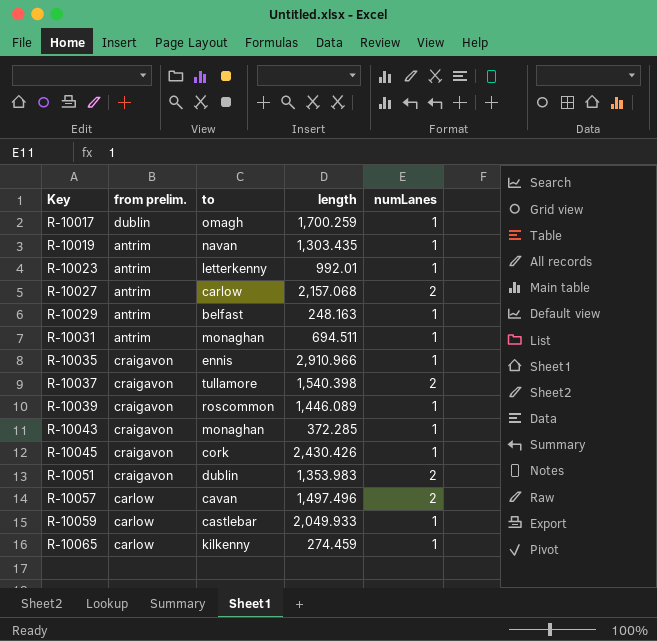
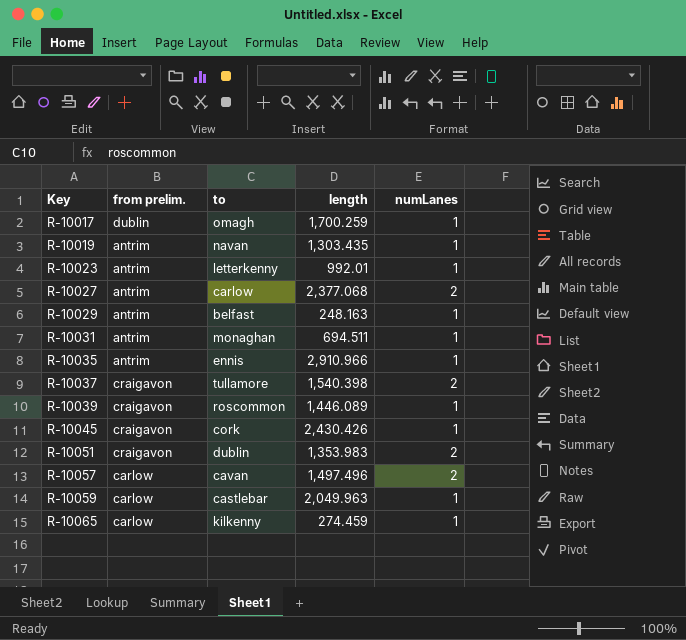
row R-10043: craigavon | monaghan | 372.285 | 1 -> none
R-10027 | length: 2,157.068 -> 2,377.068
R-10035 | from prelim.: craigavon -> antrim
R-10059 | length: 2,049.933 -> 2,049.963

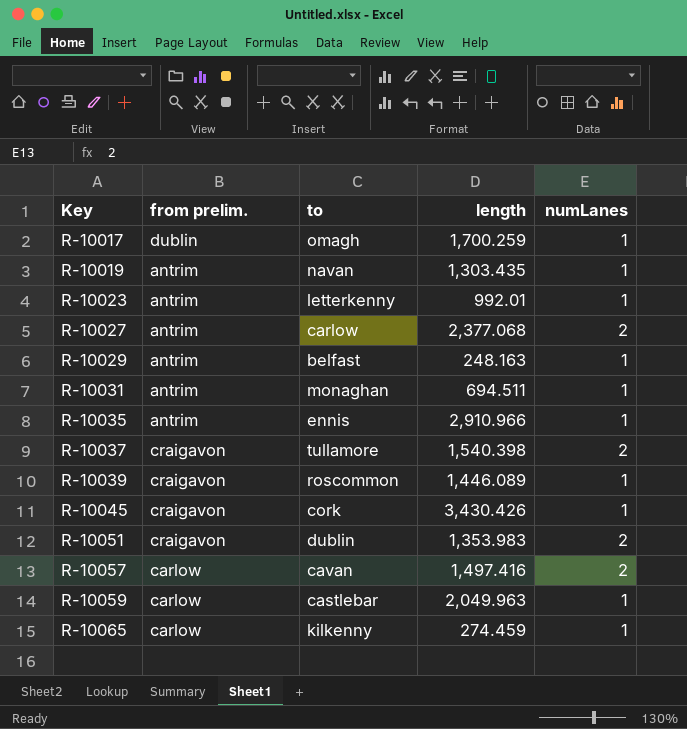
R-10045 | length: 2,430.426 -> 3,430.426
R-10057 | length: 1,497.496 -> 1,497.416

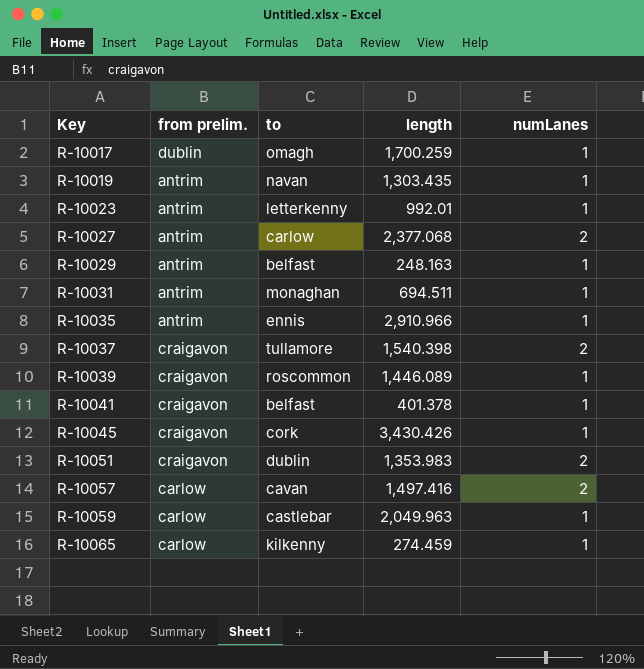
row R-10041: none -> craigavon | belfast | 401.378 | 1

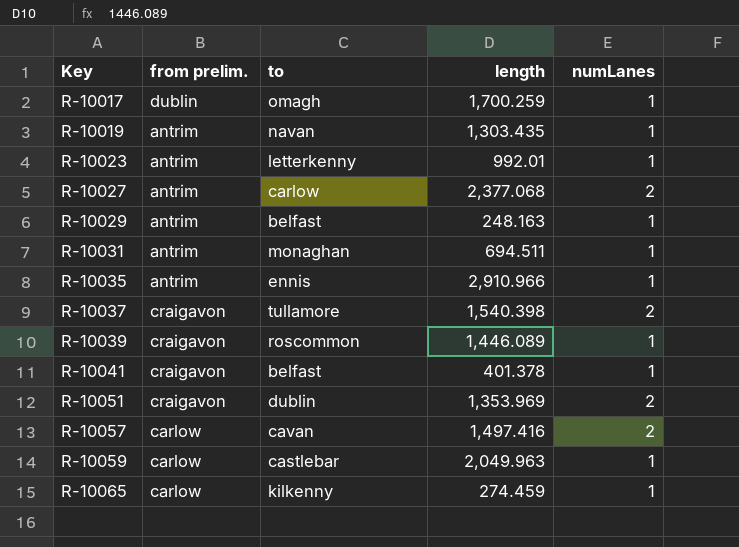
row R-10045: craigavon | cork | 3,430.426 | 1 -> none
R-10051 | length: 1,353.983 -> 1,353.969

